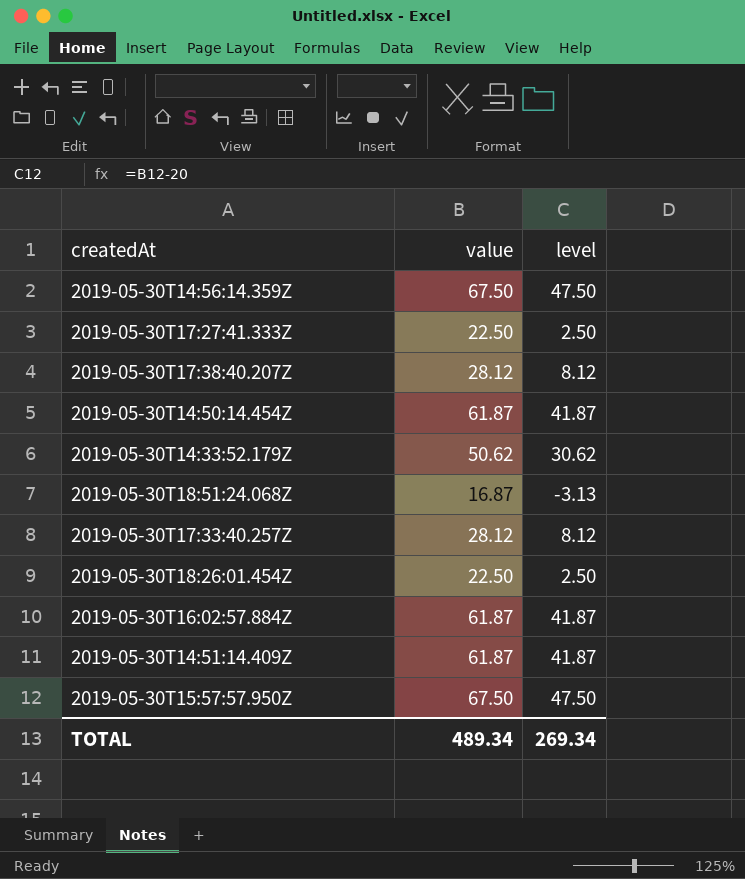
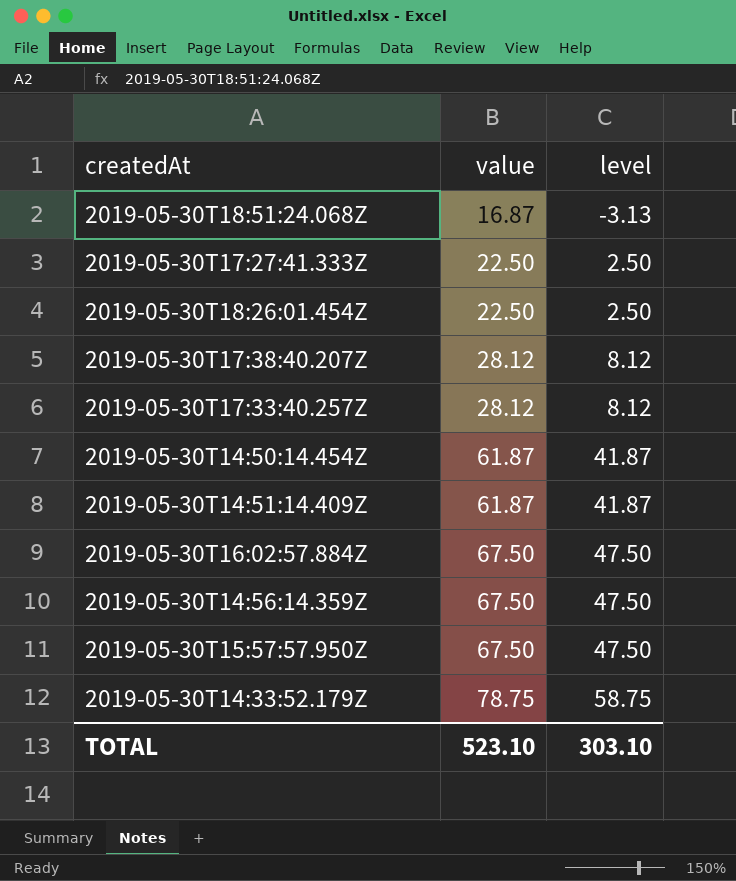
row order: none -> value ascending
2019-05-30T16:02:57.884Z | value: 61.87 -> 67.50
2019-05-30T16:02:57.884Z | level: 41.87 -> 47.50
2019-05-30T14:33:52.179Z | value: 50.62 -> 78.75
2019-05-30T14:33:52.179Z | level: 30.62 -> 58.75
TOTAL | value: 489.34 -> 523.10
TOTAL | level: 269.34 -> 303.10

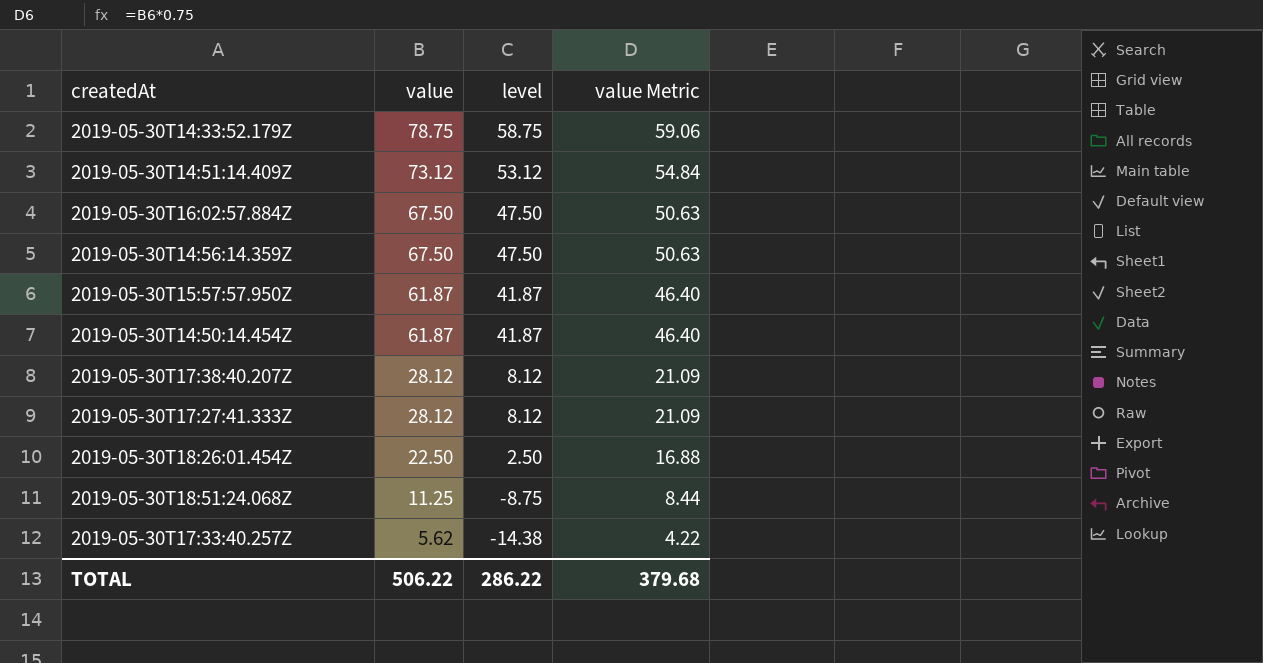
row order: value ascending -> value descending
column value Metric | formula: none -> [value] * 0.75
2019-05-30T14:51:14.409Z | value: 61.87 -> 73.12
2019-05-30T14:51:14.409Z | level: 41.87 -> 53.12
2019-05-30T15:57:57.950Z | value: 67.50 -> 61.87
2019-05-30T15:57:57.950Z | level: 47.50 -> 41.87
2019-05-30T17:27:41.333Z | value: 22.50 -> 28.12
2019-05-30T17:27:41.333Z | level: 2.50 -> 8.12
2019-05-30T18:51:24.068Z | value: 16.87 -> 11.25
2019-05-30T18:51:24.068Z | level: -3.13 -> -8.75
2019-05-30T17:33:40.257Z | value: 28.12 -> 5.62
2019-05-30T17:33:40.257Z | level: 8.12 -> -14.38
TOTAL | value: 523.10 -> 506.22
TOTAL | level: 303.10 -> 286.22

